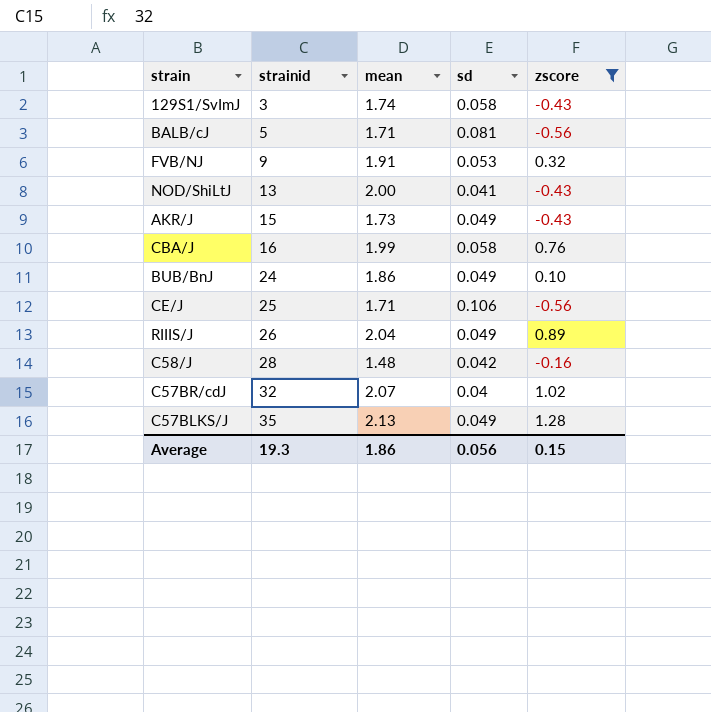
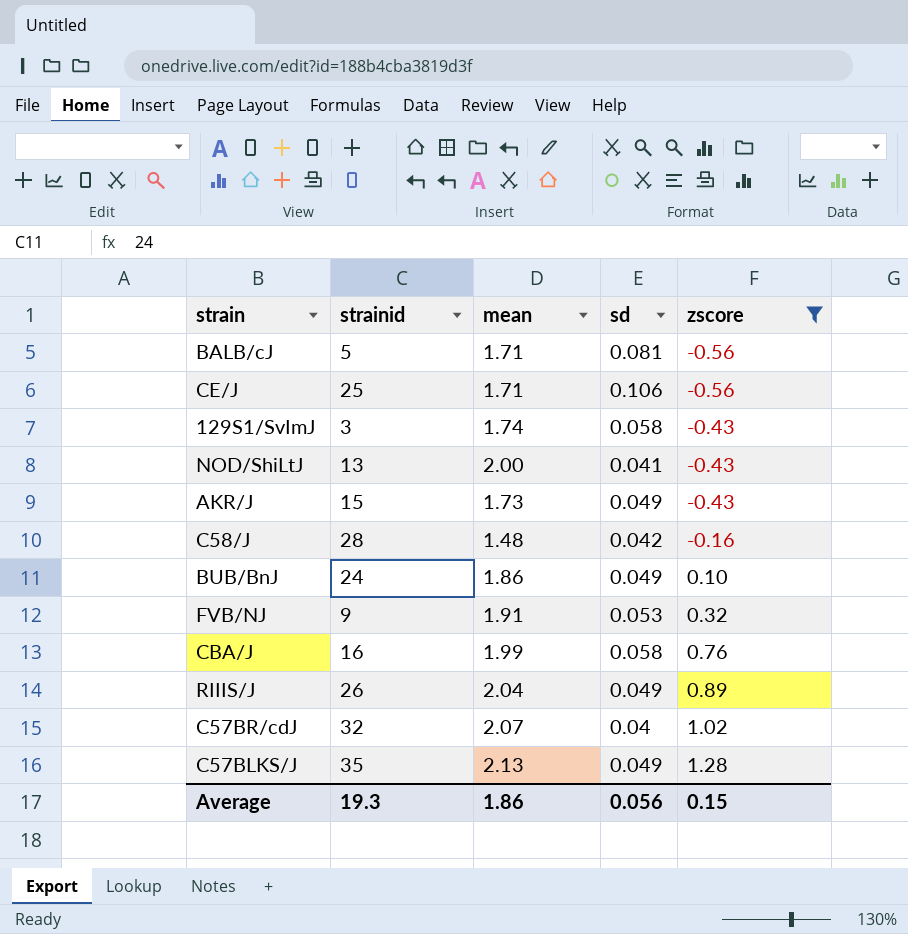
row order: strainid ascending -> zscore ascending

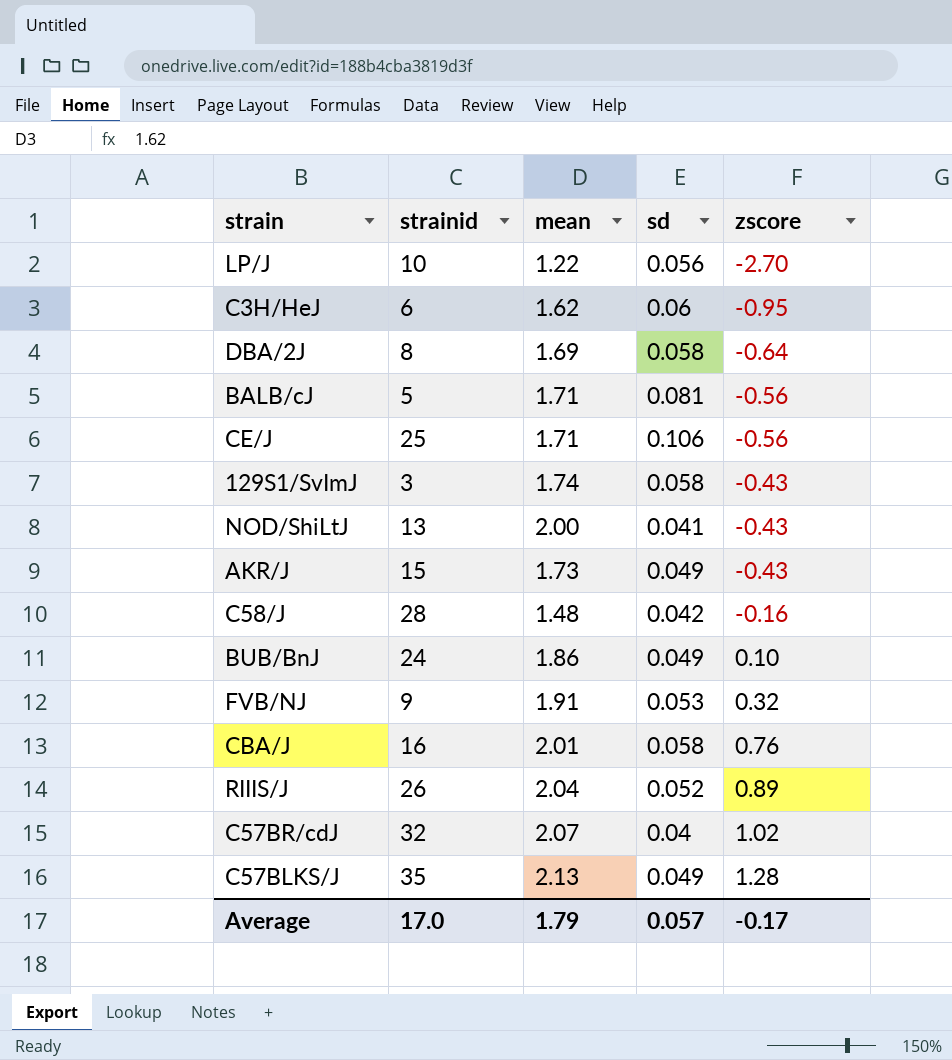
filter: zscore >= -0.56 -> none
CBA/J | mean: 1.99 -> 2.01
RIIIS/J | sd: 0.049 -> 0.052
Average | strainid: 19.3 -> 17.0
Average | mean: 1.86 -> 1.79
Average | sd: 0.056 -> 0.057
Average | zscore: 0.15 -> -0.17

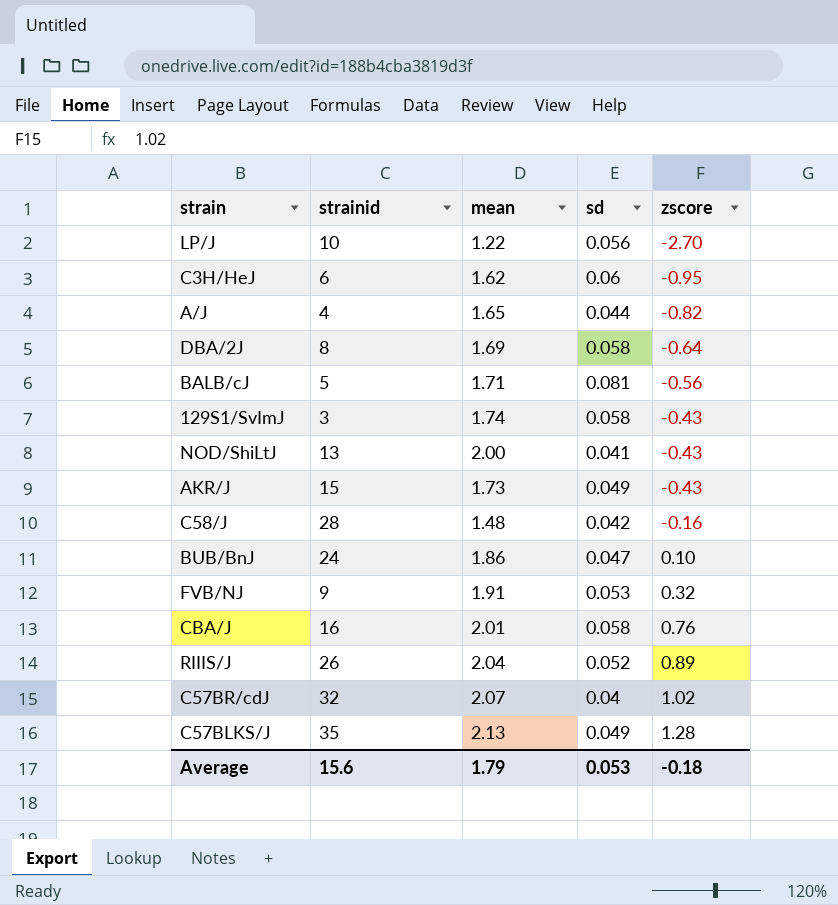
row CE/J: 25 | 1.71 | 0.106 | -0.56 -> none
row A/J: none -> 4 | 1.65 | 0.044 | -0.82
BUB/BnJ | sd: 0.049 -> 0.047
Average | strainid: 17.0 -> 15.6
Average | sd: 0.057 -> 0.053
Average | zscore: -0.17 -> -0.18

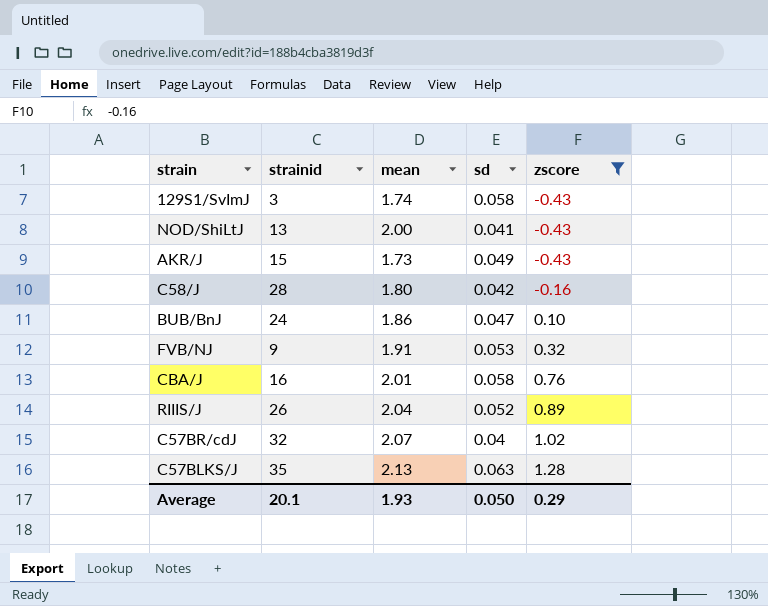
filter: none -> zscore >= -0.43
C58/J | mean: 1.48 -> 1.80
C57BLKS/J | sd: 0.049 -> 0.063
Average | strainid: 15.6 -> 20.1
Average | mean: 1.79 -> 1.93
Average | sd: 0.053 -> 0.050
Average | zscore: -0.18 -> 0.29

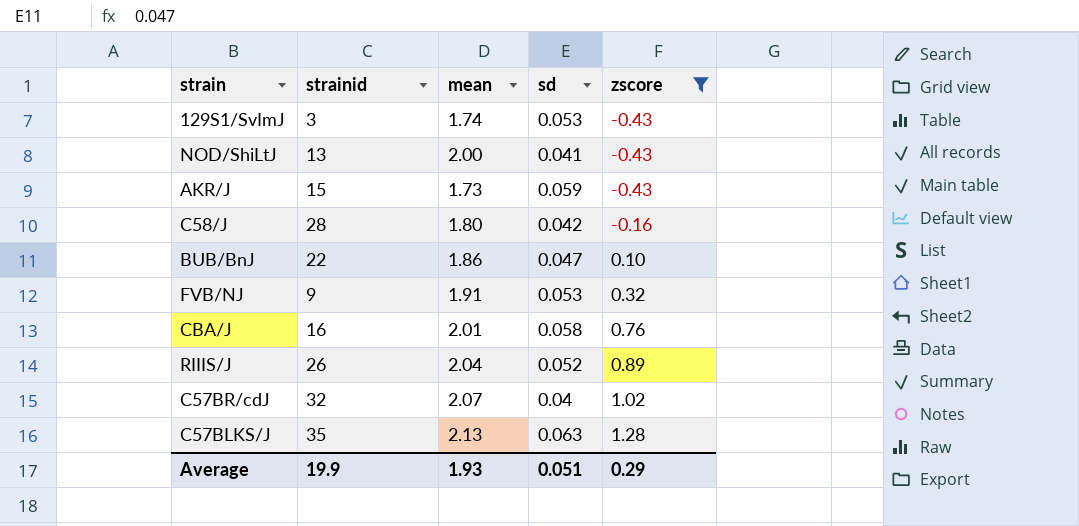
129S1/SvImJ | sd: 0.058 -> 0.053
AKR/J | sd: 0.049 -> 0.059
BUB/BnJ | strainid: 24 -> 22
Average | strainid: 20.1 -> 19.9
Average | sd: 0.050 -> 0.051

